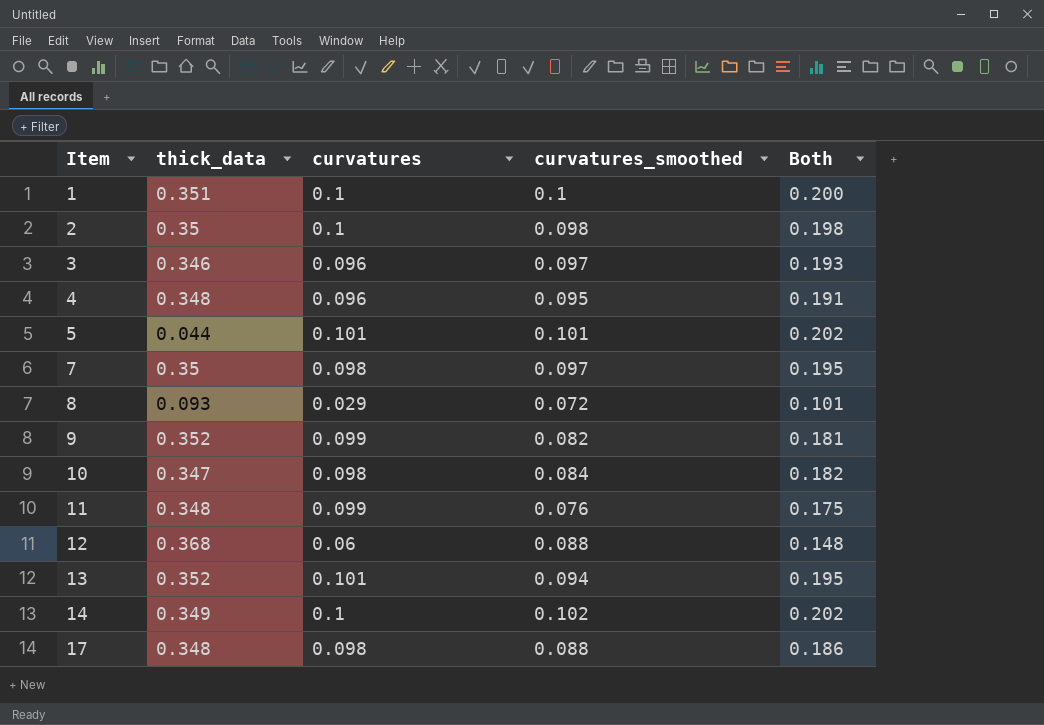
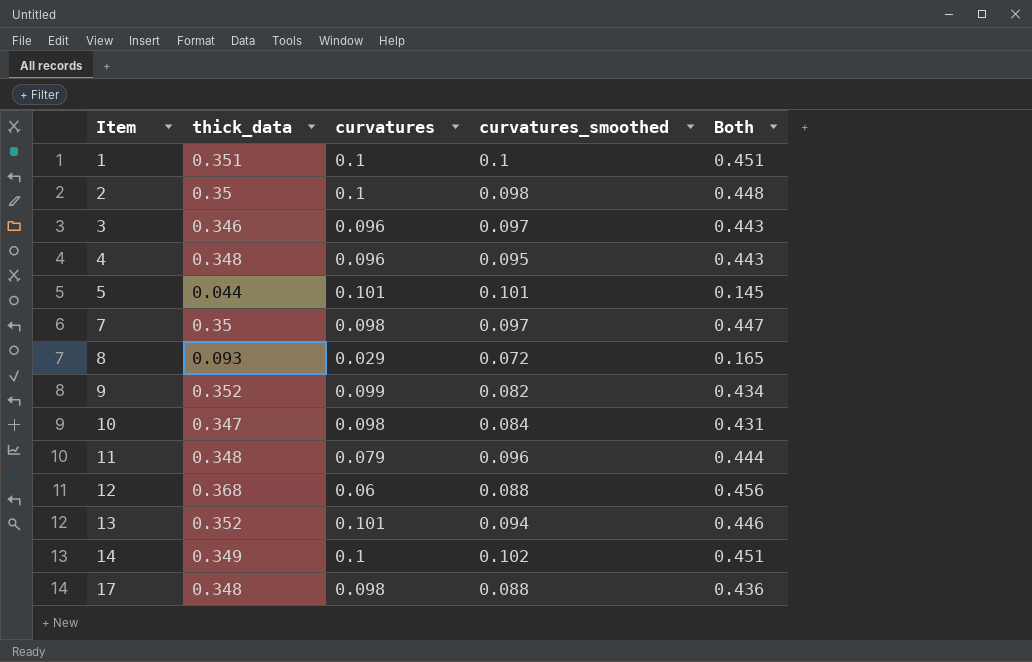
column Both | formula: [curvatures] + [curvatures_smoothed] -> [thick_data] + [curvatures_smoothed]
11 | curvatures: 0.099 -> 0.079
11 | curvatures_smoothed: 0.076 -> 0.096

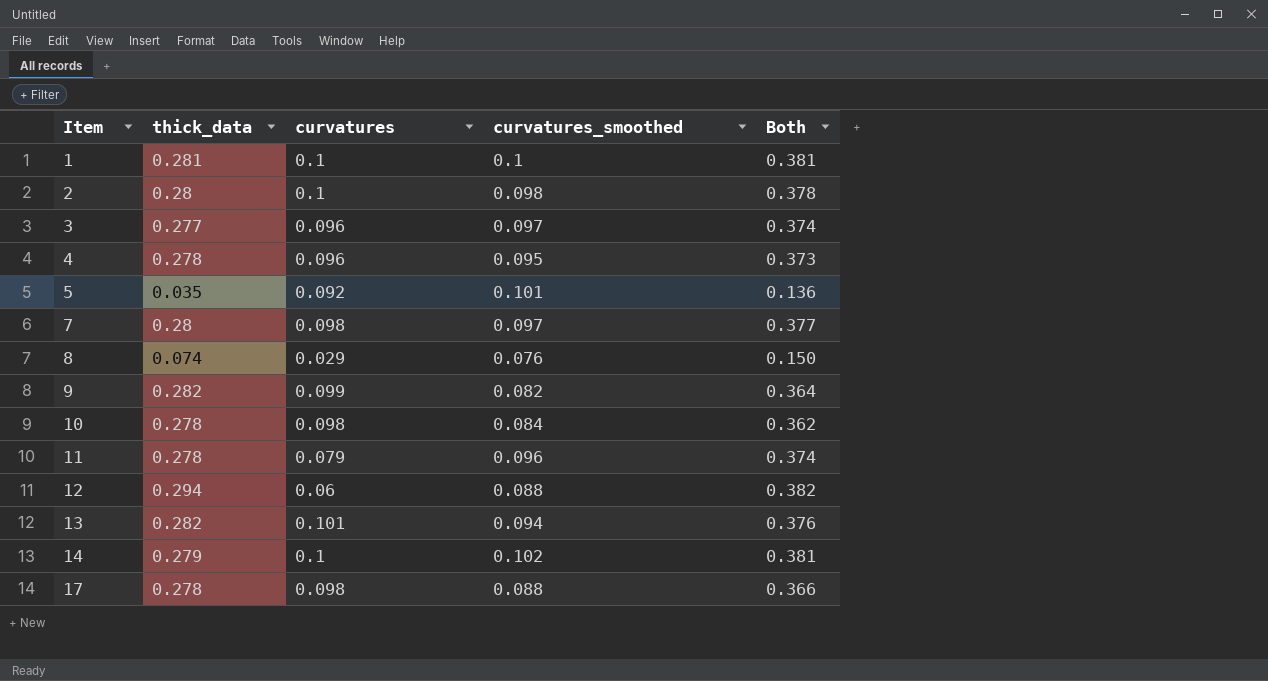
1 | thick_data: 0.351 -> 0.281
1 | Both: 0.451 -> 0.381
2 | thick_data: 0.35 -> 0.28
2 | Both: 0.448 -> 0.378
3 | thick_data: 0.346 -> 0.277
3 | Both: 0.443 -> 0.374
4 | thick_data: 0.348 -> 0.278
4 | Both: 0.443 -> 0.373
5 | thick_data: 0.044 -> 0.035
5 | curvatures: 0.101 -> 0.092
5 | Both: 0.145 -> 0.136
7 | thick_data: 0.35 -> 0.28
7 | Both: 0.447 -> 0.377
8 | thick_data: 0.093 -> 0.074
8 | curvatures_smoothed: 0.072 -> 0.076
8 | Both: 0.165 -> 0.150
9 | thick_data: 0.352 -> 0.282
9 | Both: 0.434 -> 0.364
10 | thick_data: 0.347 -> 0.278
10 | Both: 0.431 -> 0.362
11 | thick_data: 0.348 -> 0.278
11 | Both: 0.444 -> 0.374
12 | thick_data: 0.368 -> 0.294
12 | Both: 0.456 -> 0.382
13 | thick_data: 0.352 -> 0.282
13 | Both: 0.446 -> 0.376
14 | thick_data: 0.349 -> 0.279
14 | Both: 0.451 -> 0.381
17 | thick_data: 0.348 -> 0.278
17 | Both: 0.436 -> 0.366

